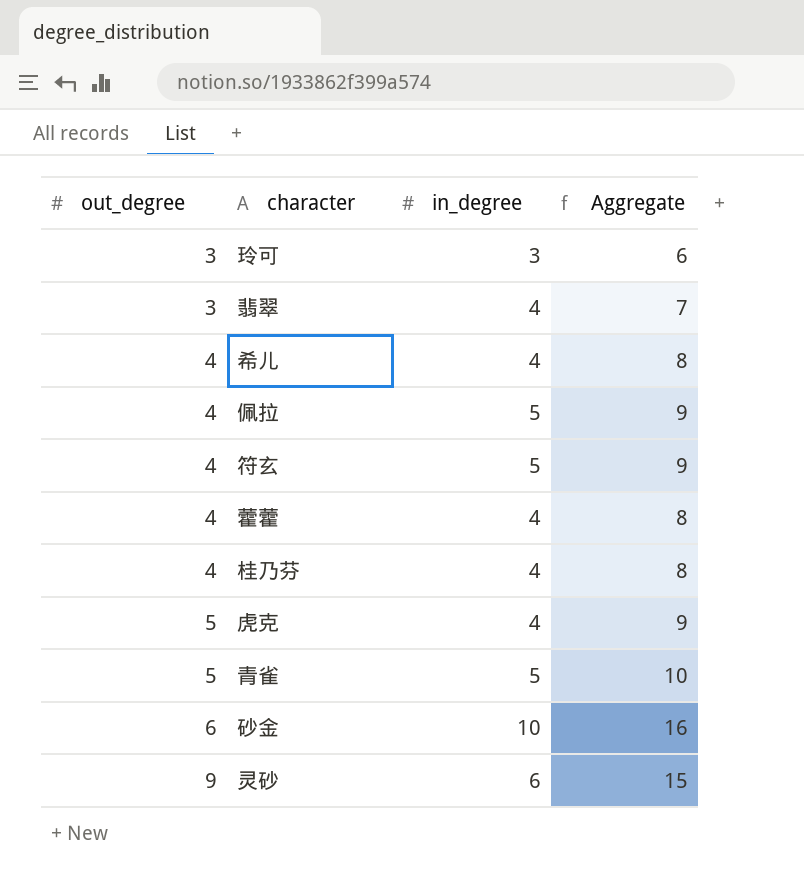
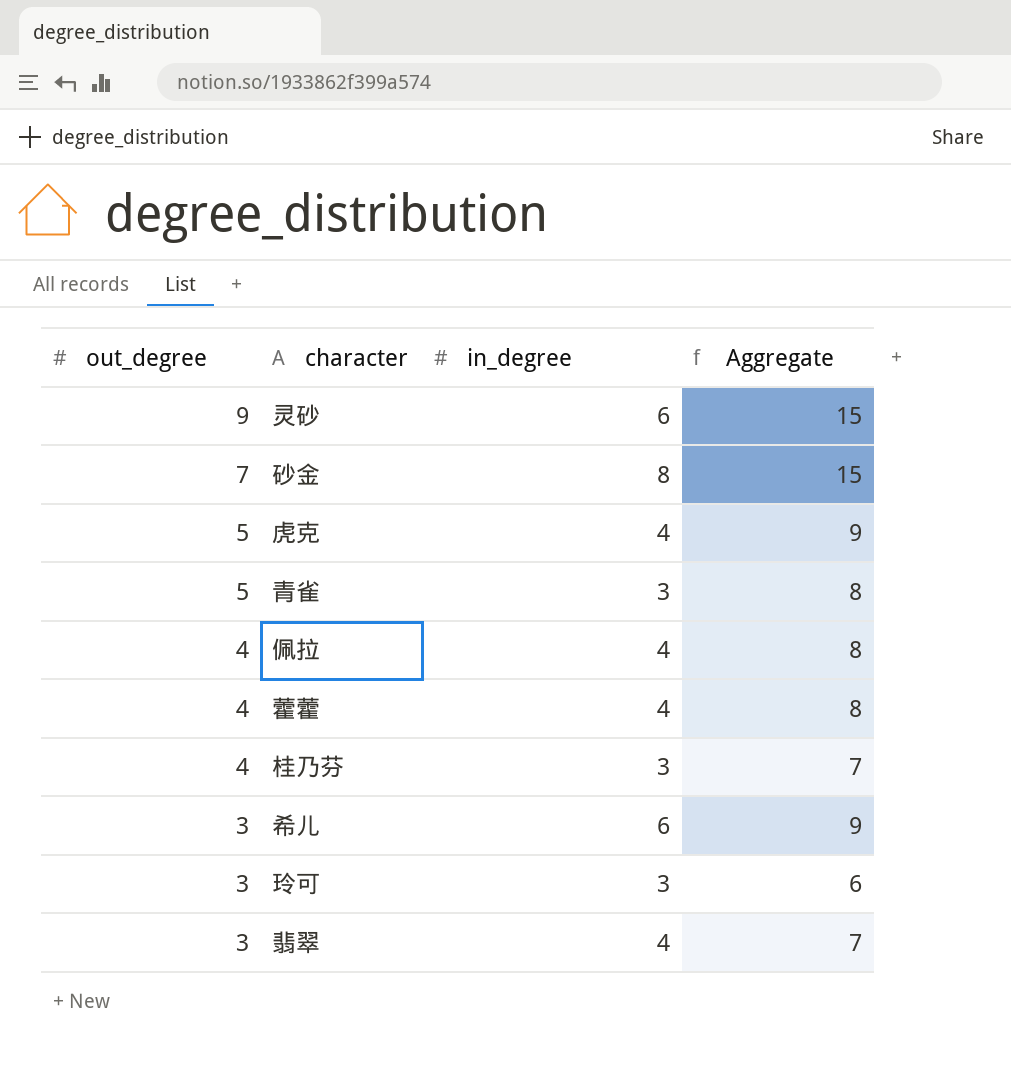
row order: out_degree ascending -> out_degree descending
row 符玄: 4 | 5 | 9 -> none
砂金 | out_degree: 6 -> 7
砂金 | in_degree: 10 -> 8
砂金 | Aggregate: 16 -> 15
青雀 | in_degree: 5 -> 3
青雀 | Aggregate: 10 -> 8
佩拉 | in_degree: 5 -> 4
佩拉 | Aggregate: 9 -> 8
桂乃芬 | in_degree: 4 -> 3
桂乃芬 | Aggregate: 8 -> 7
希儿 | out_degree: 4 -> 3
希儿 | in_degree: 4 -> 6
希儿 | Aggregate: 8 -> 9

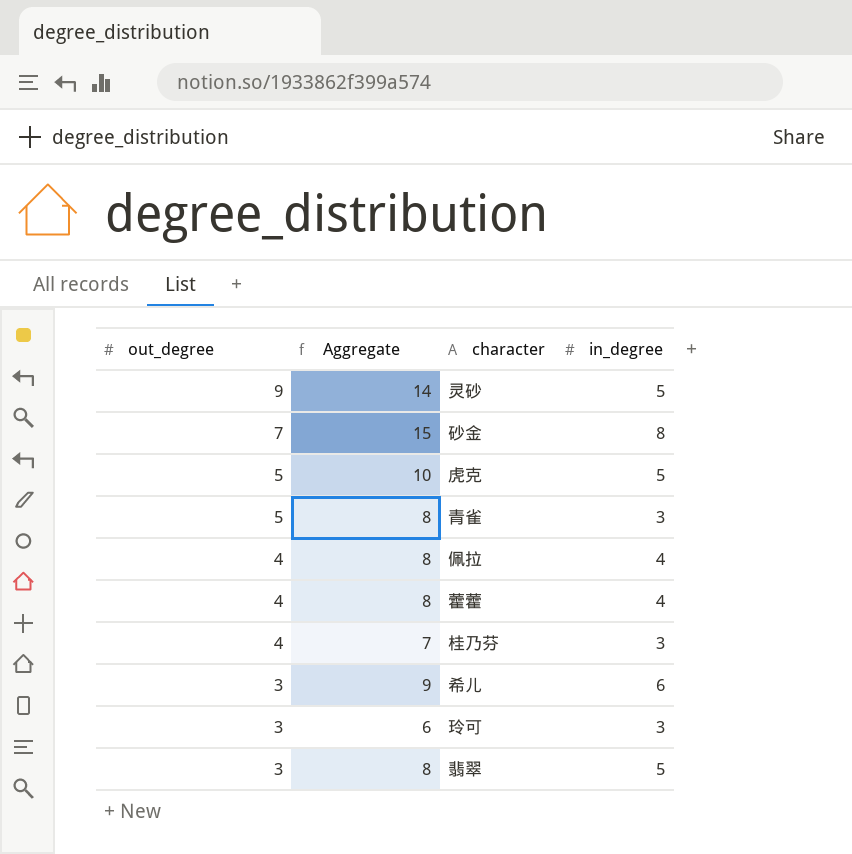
column Aggregate | position: 4 -> 2
灵砂 | Aggregate: 15 -> 14
灵砂 | in_degree: 6 -> 5
虎克 | Aggregate: 9 -> 10
虎克 | in_degree: 4 -> 5
翡翠 | Aggregate: 7 -> 8
翡翠 | in_degree: 4 -> 5

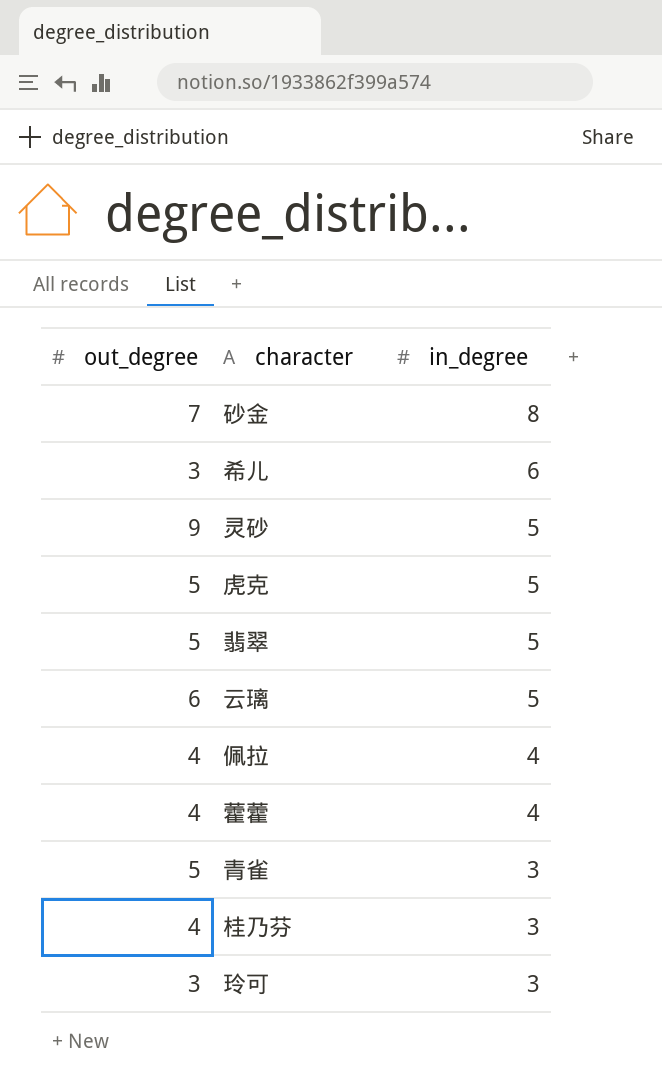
row order: out_degree descending -> in_degree descending
column Aggregate | formula: [out_degree] + [in_degree] -> none
翡翠 | out_degree: 3 -> 5
row 云璃: none -> 6 | 5

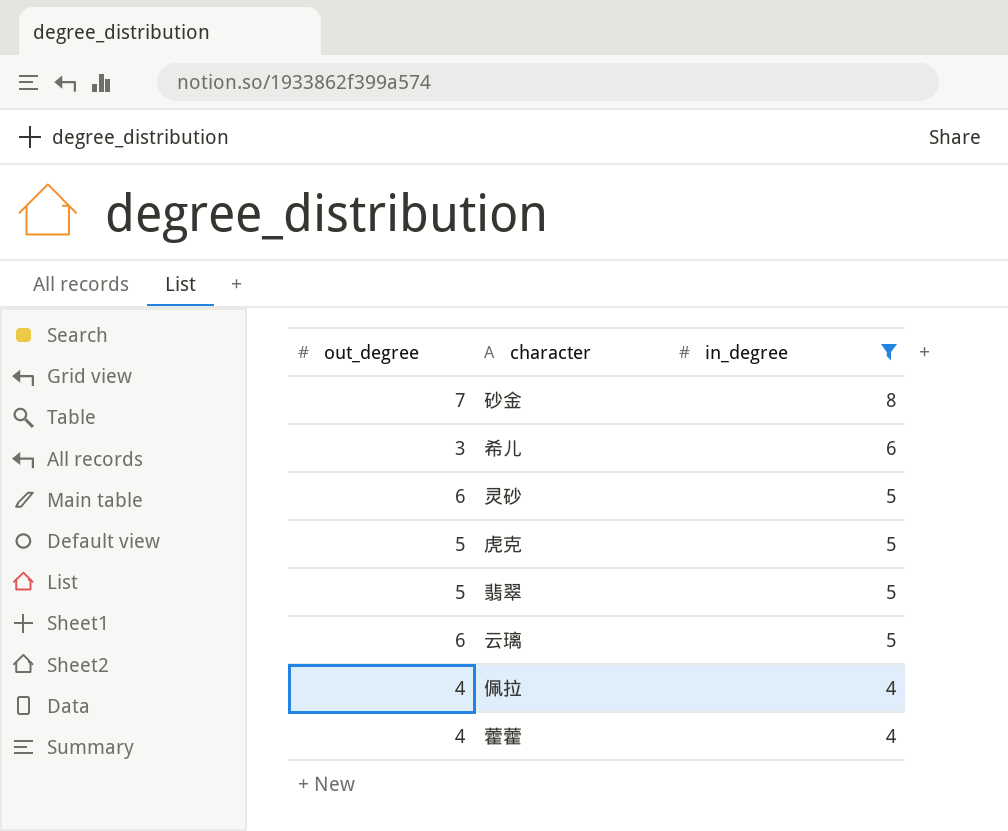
filter: none -> in_degree != 3
灵砂 | out_degree: 9 -> 6

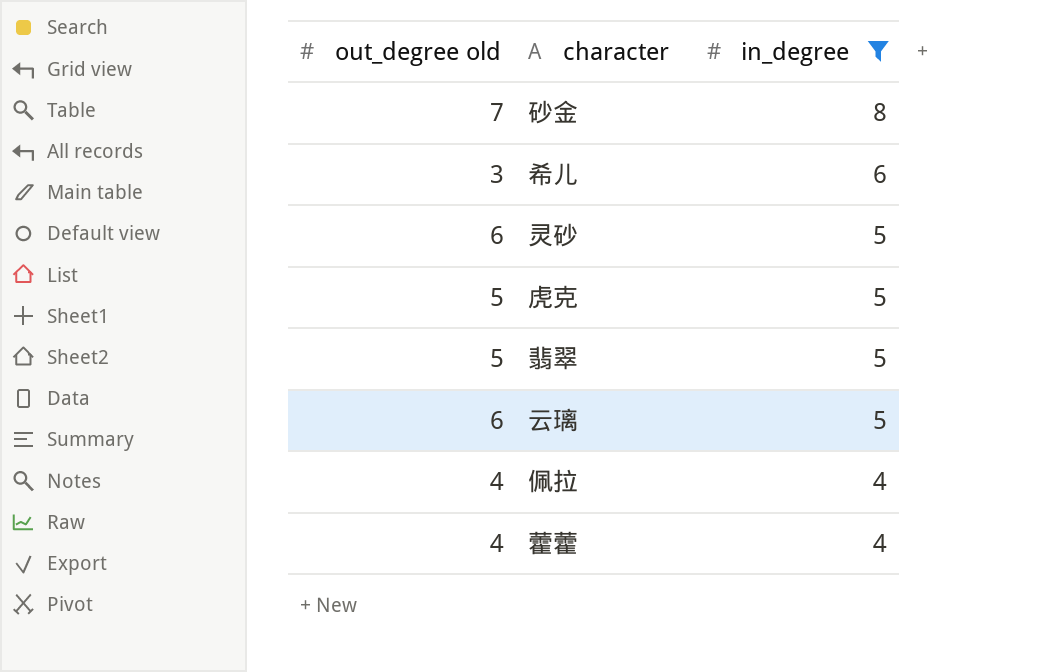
column name: out_degree -> out_degree old

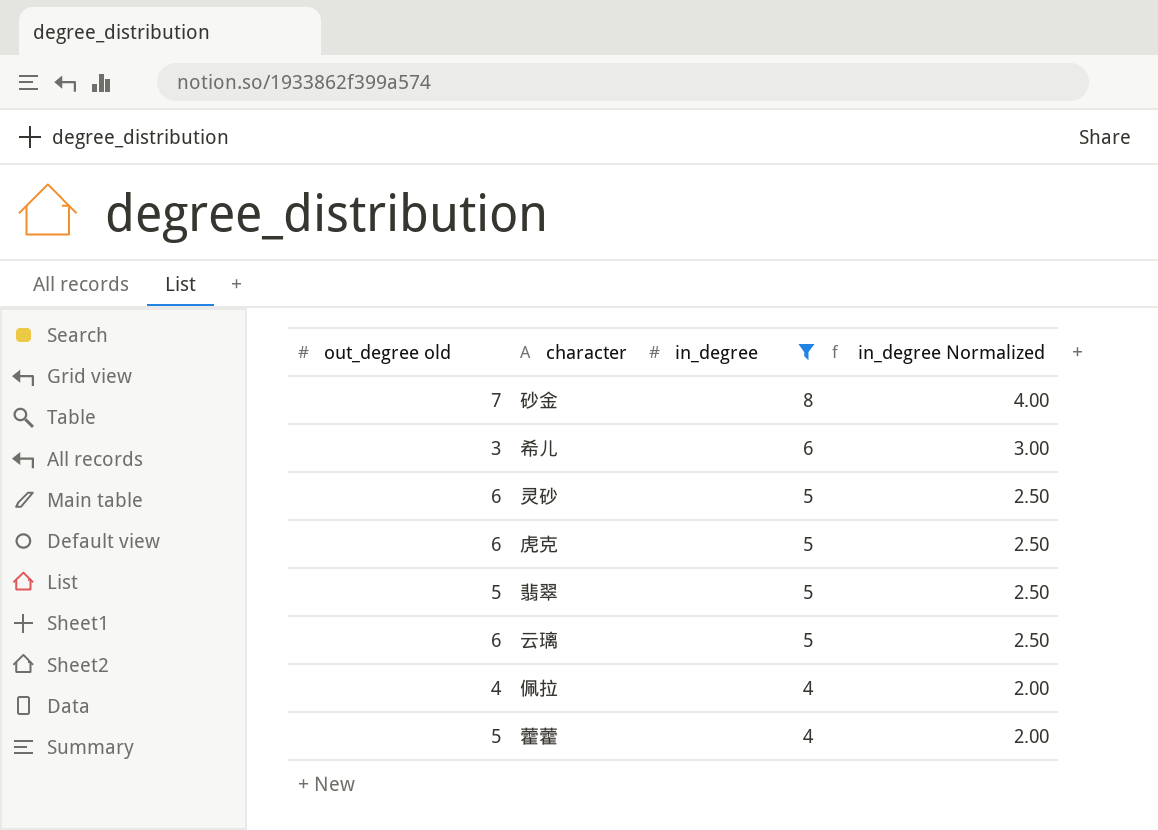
column in_degree Normalized | formula: none -> [in_degree] * 0.5
虎克 | out_degree old: 5 -> 6
藿藿 | out_degree old: 4 -> 5

